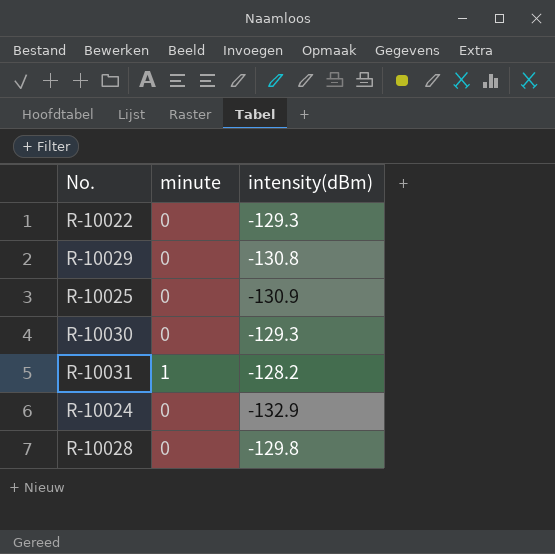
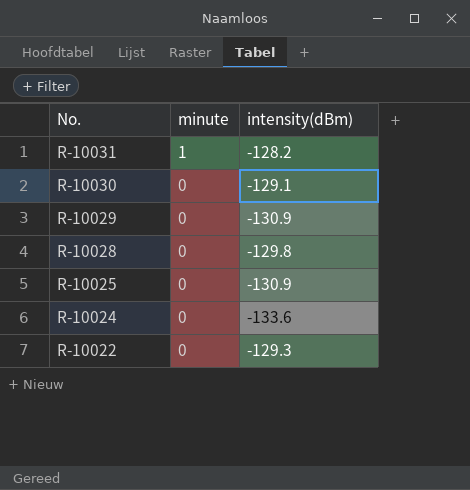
row order: none -> No. descending
R-10030 | intensity(dBm): -129.3 -> -129.1
R-10029 | intensity(dBm): -130.8 -> -130.9
R-10024 | intensity(dBm): -132.9 -> -133.6

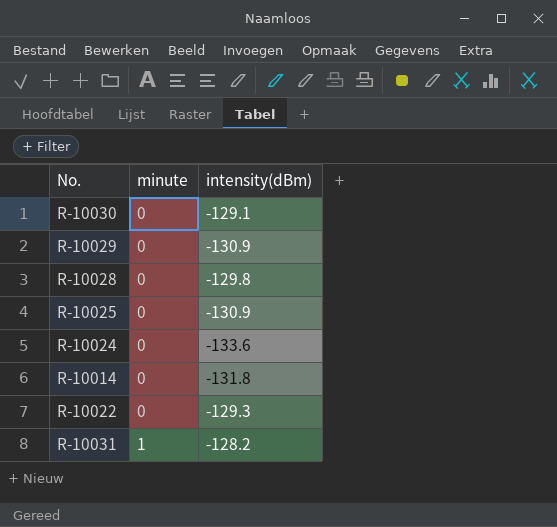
row order: No. descending -> minute ascending
row R-10014: none -> 0 | -131.8

